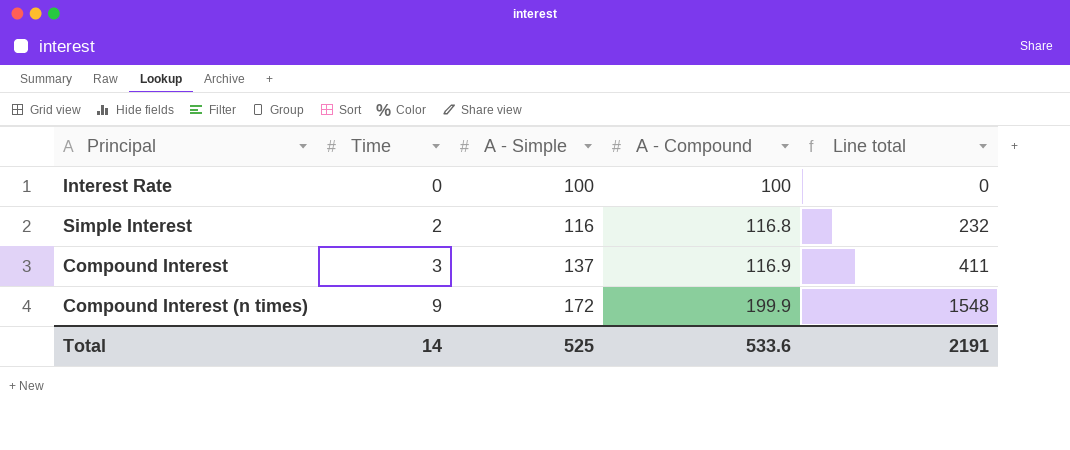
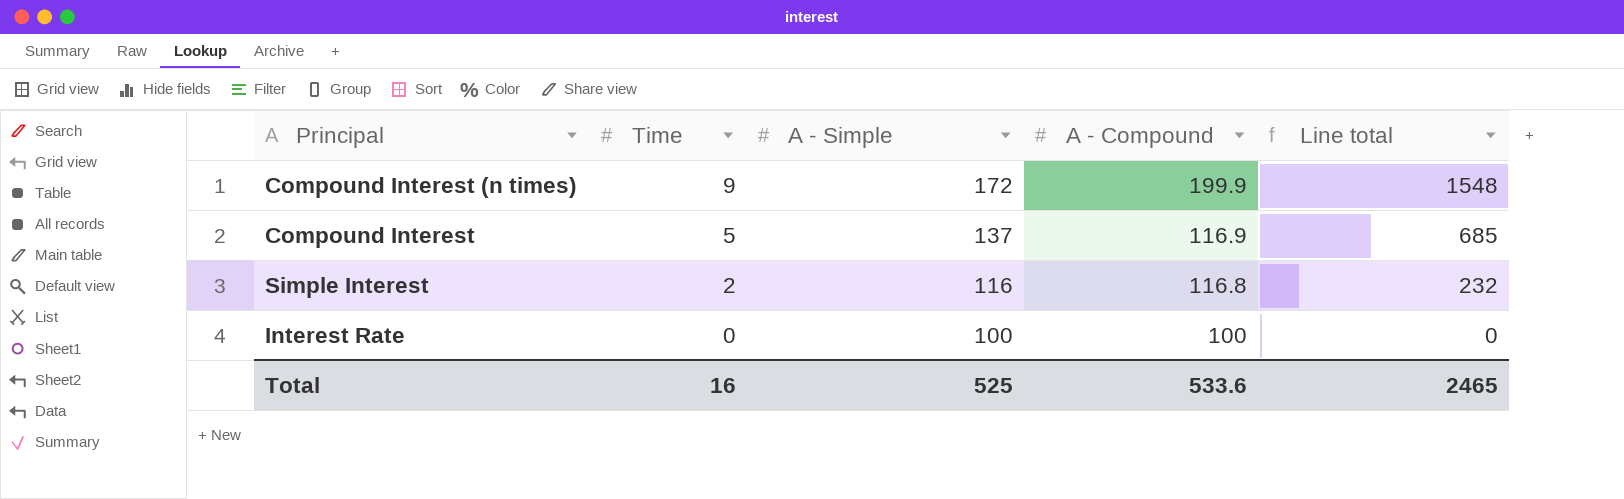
row order: Time ascending -> Time descending
Compound Interest | Time: 3 -> 5
Compound Interest | Line total: 411 -> 685
Total | Time: 14 -> 16
Total | Line total: 2191 -> 2465

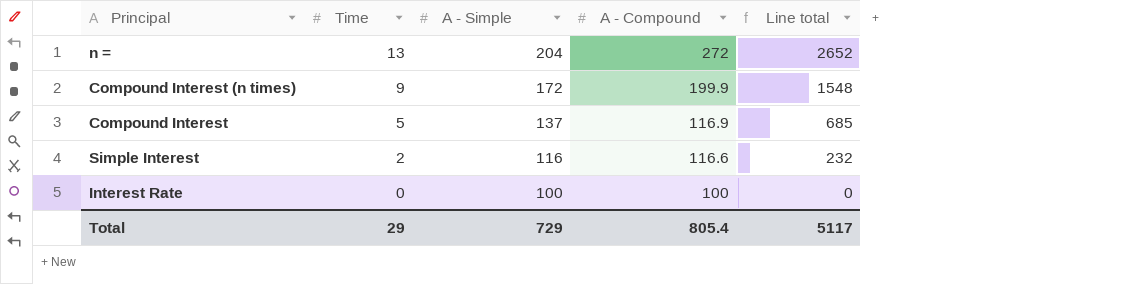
row n =: none -> 13 | 204 | 272 | 2652
Simple Interest | A - Compound: 116.8 -> 116.6
Total | Time: 16 -> 29
Total | A - Simple: 525 -> 729
Total | A - Compound: 533.6 -> 805.4
Total | Line total: 2465 -> 5117

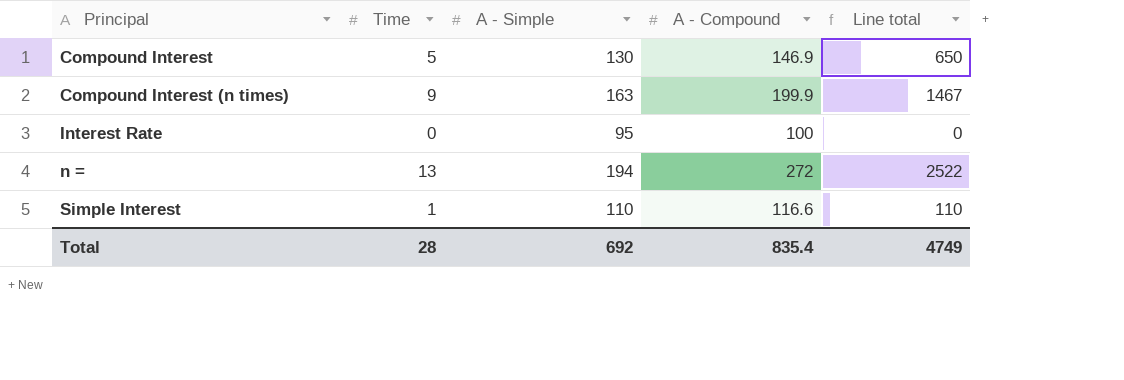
row order: Time descending -> Principal ascending
Compound Interest | A - Simple: 137 -> 130
Compound Interest | A - Compound: 116.9 -> 146.9
Compound Interest | Line total: 685 -> 650
Compound Interest (n times) | A - Simple: 172 -> 163
Compound Interest (n times) | Line total: 1548 -> 1467
Interest Rate | A - Simple: 100 -> 95
n = | A - Simple: 204 -> 194
n = | Line total: 2652 -> 2522
Simple Interest | Time: 2 -> 1
Simple Interest | A - Simple: 116 -> 110
Simple Interest | Line total: 232 -> 110
Total | Time: 29 -> 28
Total | A - Simple: 729 -> 692
Total | A - Compound: 805.4 -> 835.4
Total | Line total: 5117 -> 4749

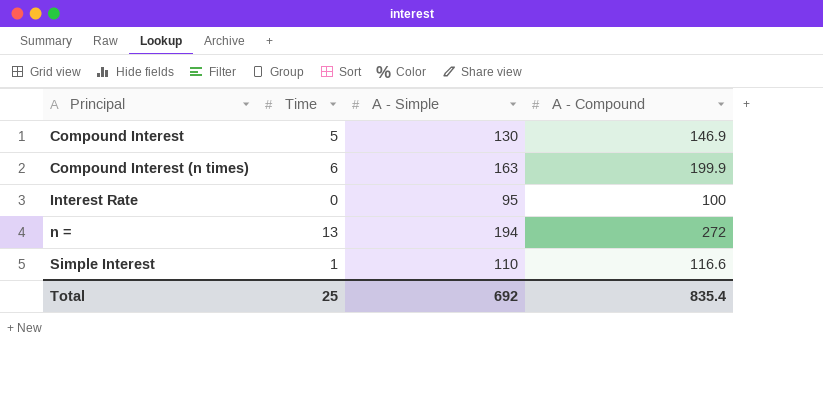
column Line total | formula: [Time] * [A - Simple] -> none
Compound Interest (n times) | Time: 9 -> 6
Total | Time: 28 -> 25

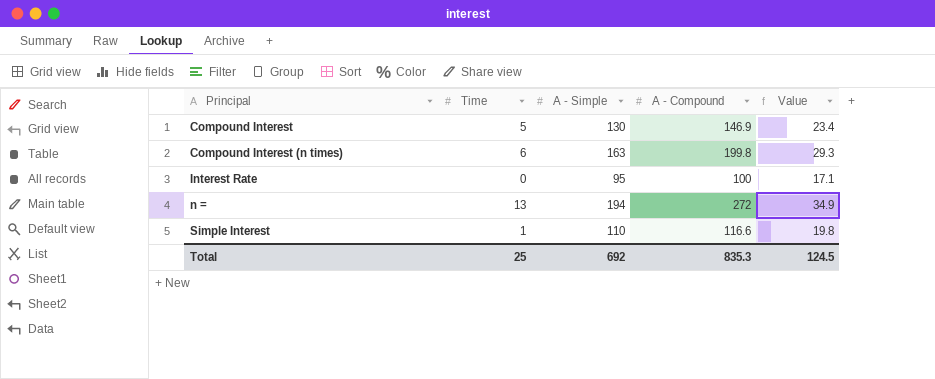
column Value | formula: none -> [A - Simple] * 0.18
Compound Interest (n times) | A - Compound: 199.9 -> 199.8
Total | A - Compound: 835.4 -> 835.3

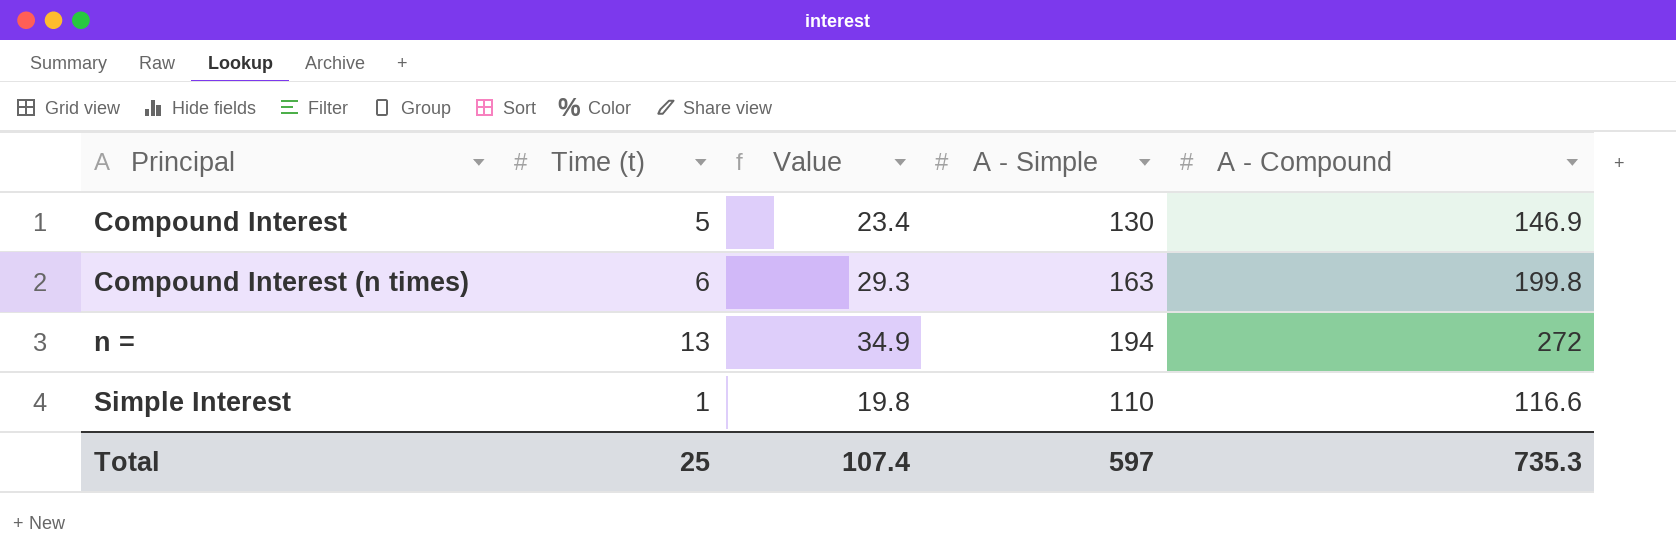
column name: Time -> Time (t)
column Value | position: 5 -> 3
row Interest Rate: 0 | 95 | 100 | 17.1 -> none
Total | Value: 124.5 -> 107.4
Total | A - Simple: 692 -> 597
Total | A - Compound: 835.3 -> 735.3

